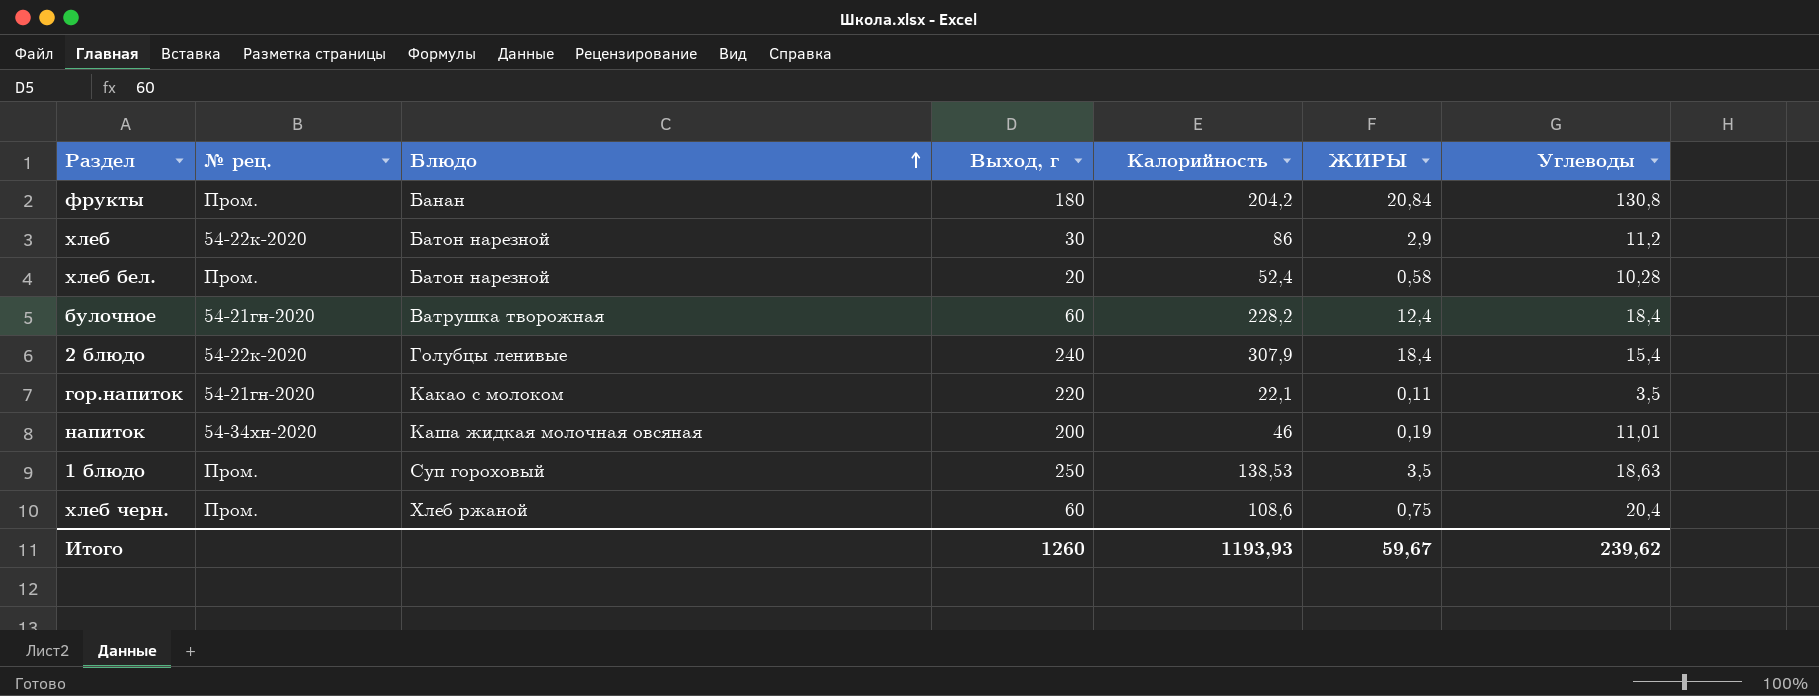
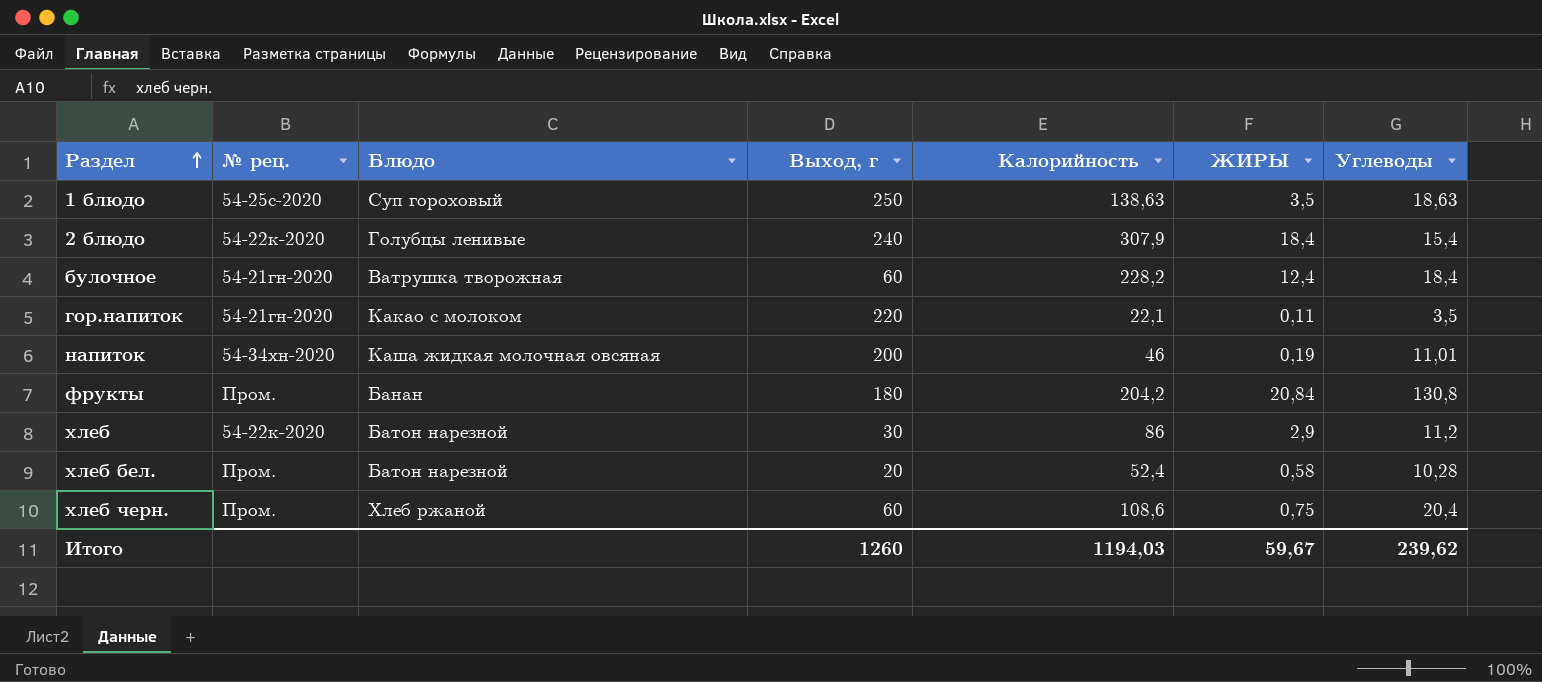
row order: Блюдо ascending -> Раздел ascending
1 блюдо | № рец.: Пром. -> 54-25с-2020
1 блюдо | Калорийность: 138,53 -> 138,63
Итого | Калорийность: 1193,93 -> 1194,03

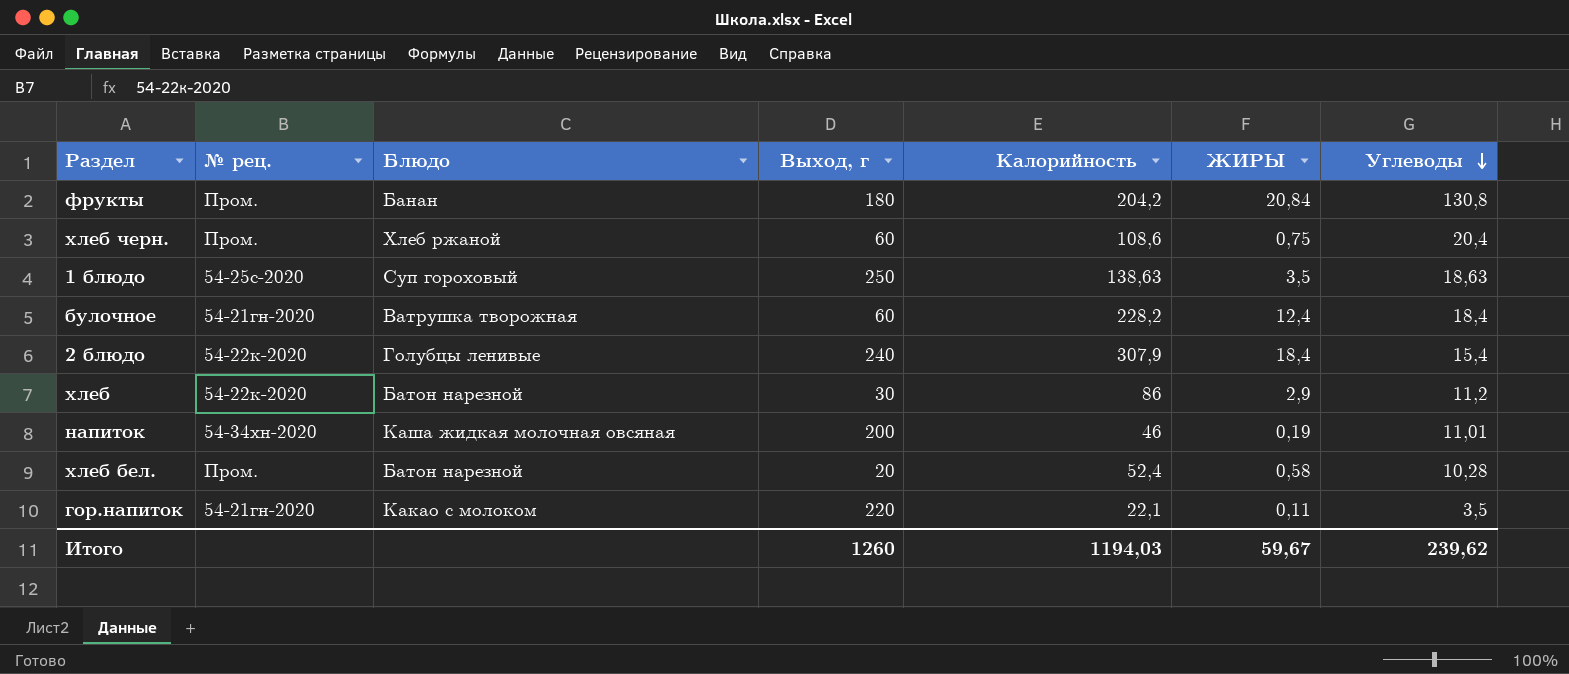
row order: Раздел ascending -> Углеводы descending

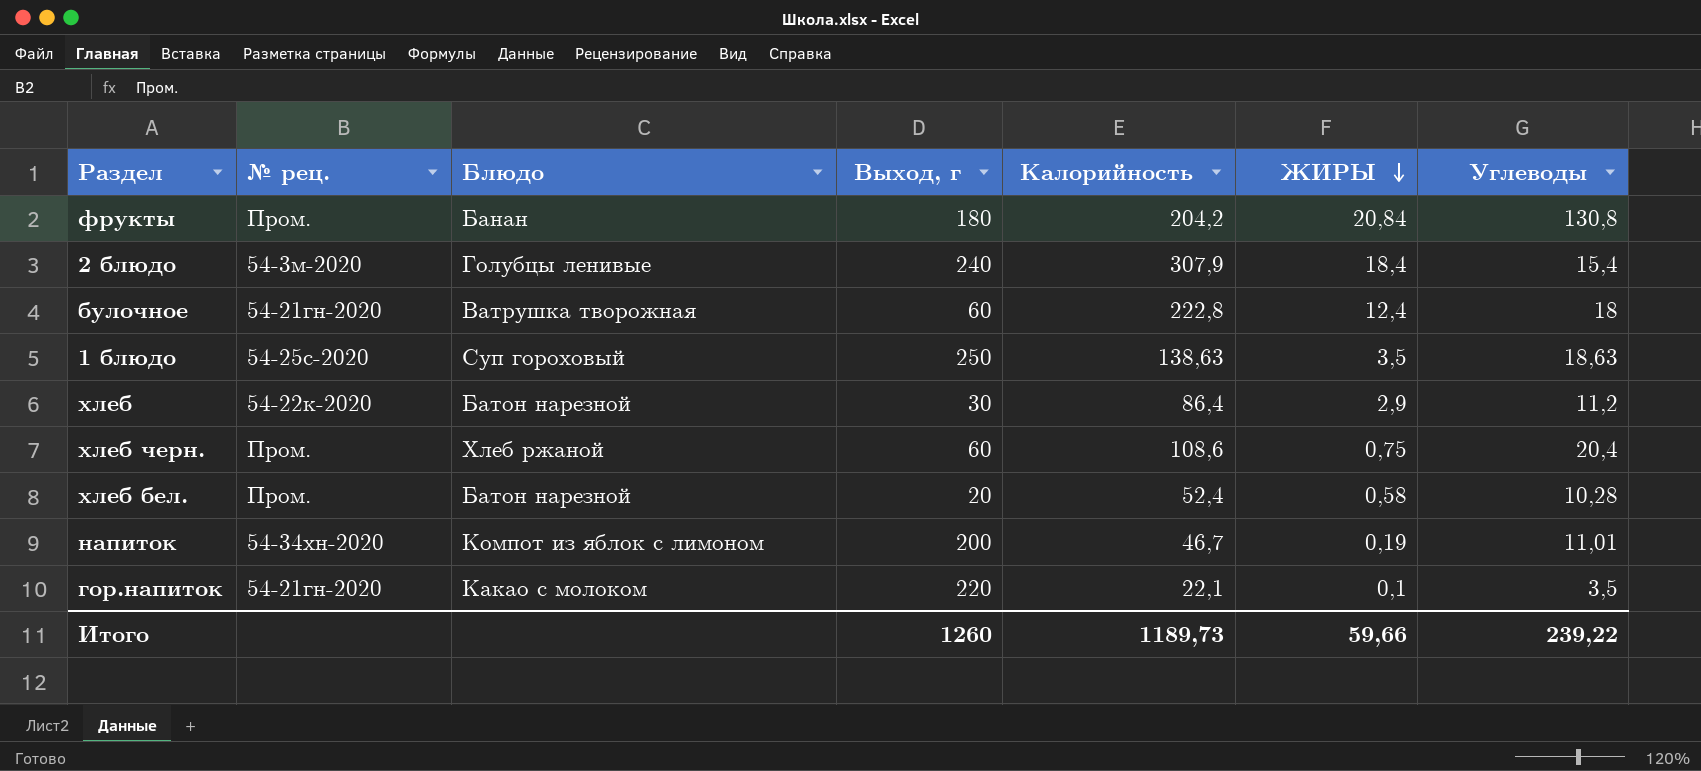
row order: Углеводы descending -> ЖИРЫ descending
2 блюдо | № рец.: 54-22к-2020 -> 54-3м-2020
булочное | Калорийность: 228,2 -> 222,8
булочное | Углеводы: 18,4 -> 18
хлеб | Калорийность: 86 -> 86,4
напиток | Блюдо: Каша жидкая молочная овсяная -> Компот из яблок с лимоном
напиток | Калорийность: 46 -> 46,7
гор.напиток | ЖИРЫ: 0,11 -> 0,1
Итого | Калорийность: 1194,03 -> 1189,73
Итого | ЖИРЫ: 59,67 -> 59,66
Итого | Углеводы: 239,62 -> 239,22

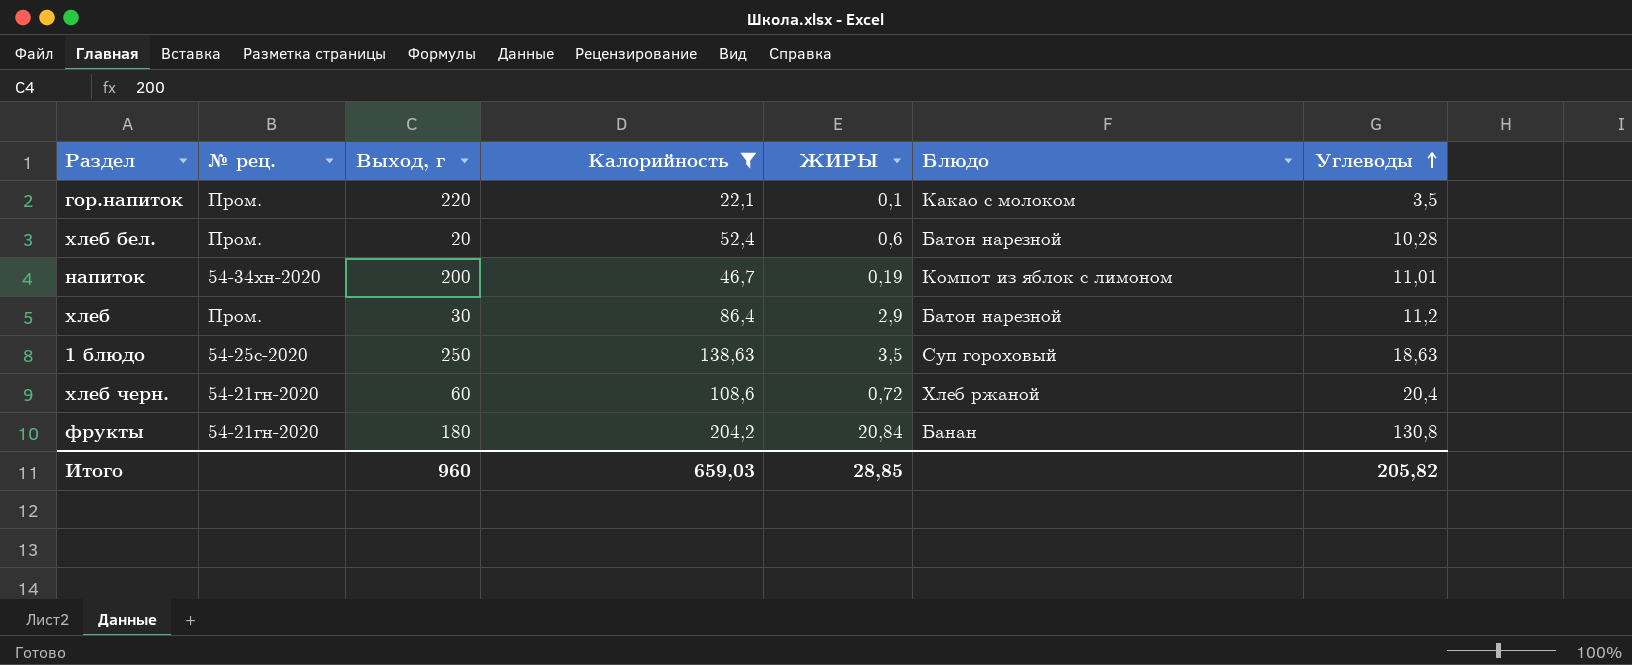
filter: none -> Калорийность <= 204,2
row order: ЖИРЫ descending -> Углеводы ascending
column Блюдо | position: 3 -> 6
гор.напиток | № рец.: 54-21гн-2020 -> Пром.
хлеб бел. | ЖИРЫ: 0,58 -> 0,6
хлеб | № рец.: 54-22к-2020 -> Пром.
хлеб черн. | № рец.: Пром. -> 54-21гн-2020
хлеб черн. | ЖИРЫ: 0,75 -> 0,72
фрукты | № рец.: Пром. -> 54-21гн-2020
Итого | Выход, г: 1260 -> 960
Итого | Калорийность: 1189,73 -> 659,03
Итого | ЖИРЫ: 59,66 -> 28,85
Итого | Углеводы: 239,22 -> 205,82

